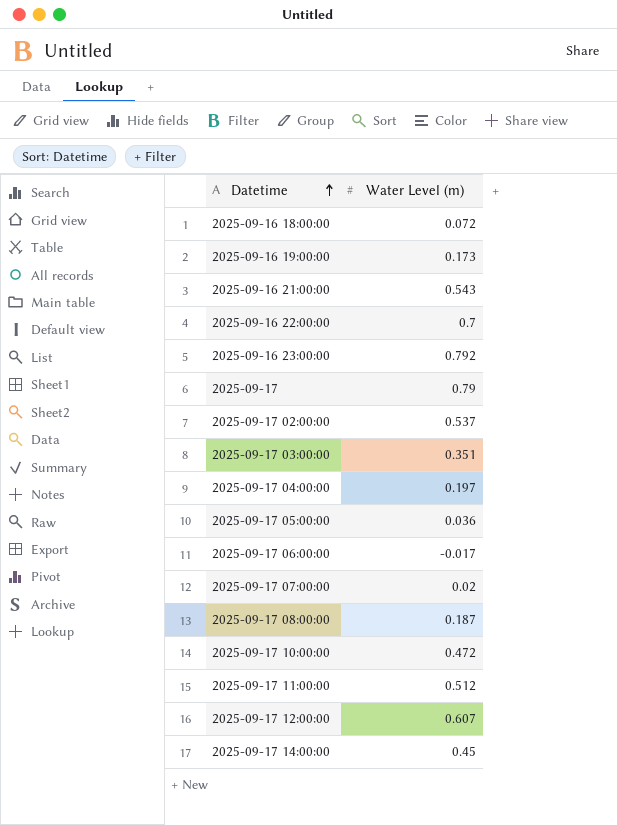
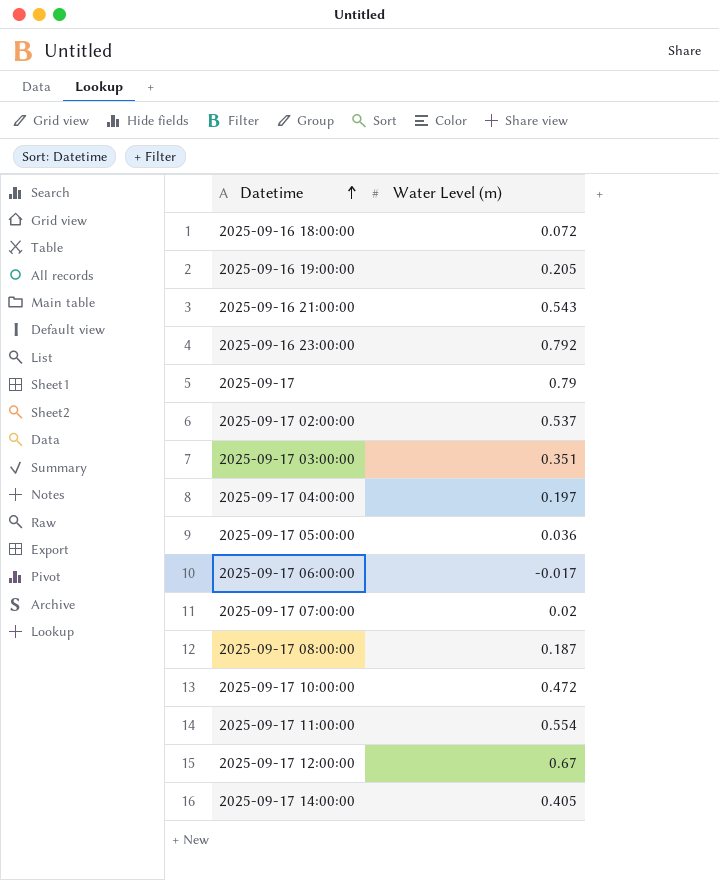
row 2025-09-16 22:00:00: 0.7 -> none
2025-09-16 19:00:00 | Water Level (m): 0.173 -> 0.205
2025-09-17 11:00:00 | Water Level (m): 0.512 -> 0.554
2025-09-17 12:00:00 | Water Level (m): 0.607 -> 0.67
2025-09-17 14:00:00 | Water Level (m): 0.45 -> 0.405

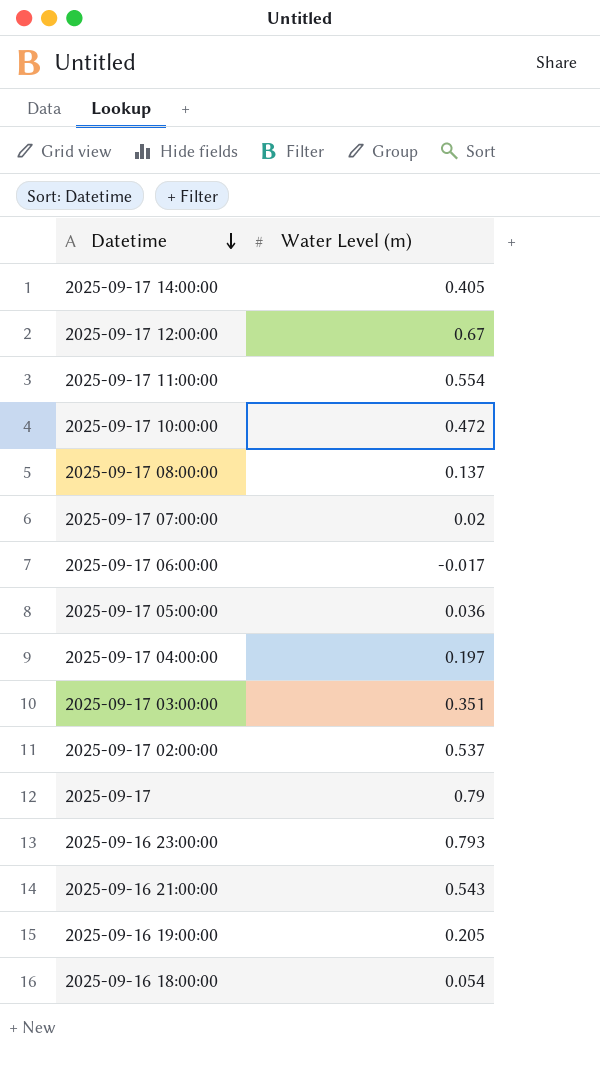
row order: Datetime ascending -> Datetime descending
2025-09-17 08:00:00 | Water Level (m): 0.187 -> 0.137
2025-09-16 23:00:00 | Water Level (m): 0.792 -> 0.793
2025-09-16 18:00:00 | Water Level (m): 0.072 -> 0.054

